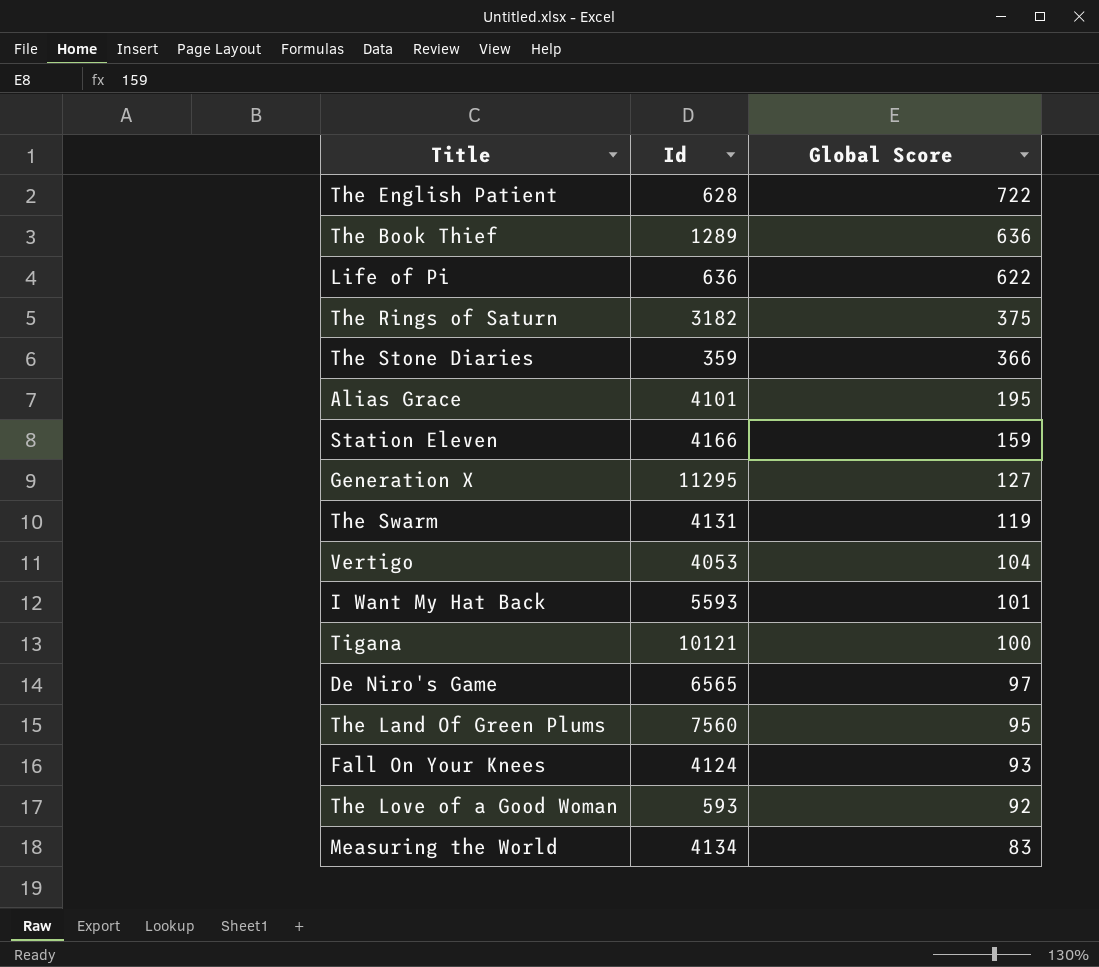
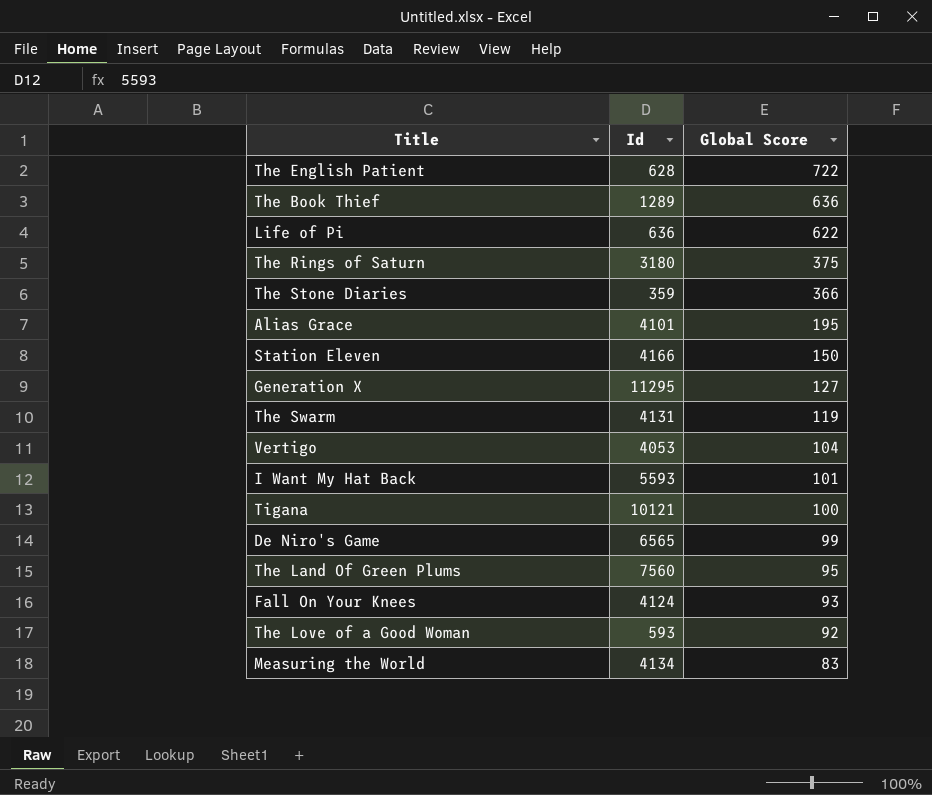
The Rings of Saturn | Id: 3182 -> 3180
Station Eleven | Global Score: 159 -> 150
De Niro's Game | Global Score: 97 -> 99

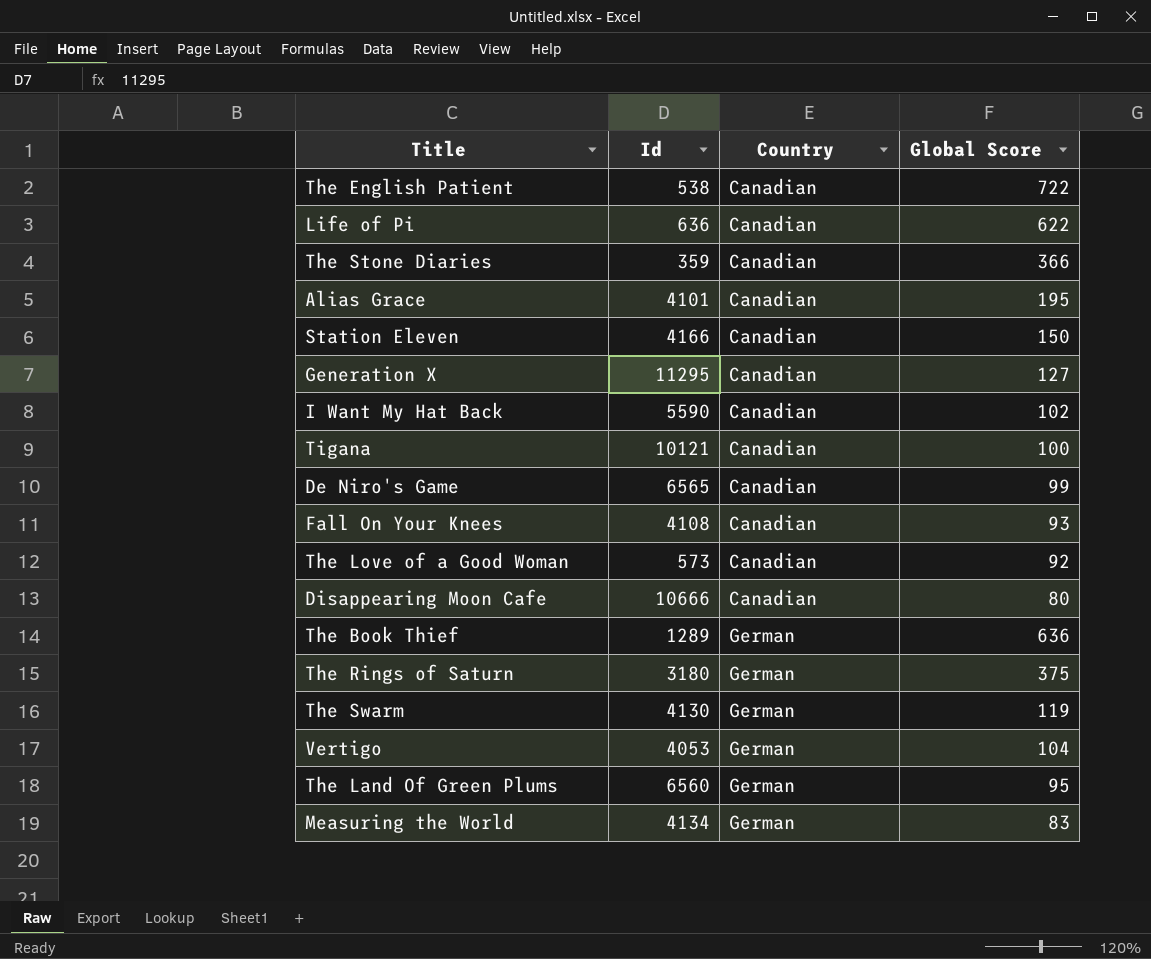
row order: Global Score descending -> Country ascending
column Country | position: none -> 3
The English Patient | Id: 628 -> 538
I Want My Hat Back | Id: 5593 -> 5590
I Want My Hat Back | Global Score: 101 -> 102
Fall On Your Knees | Id: 4124 -> 4108
The Love of a Good Woman | Id: 593 -> 573
row Disappearing Moon Cafe: none -> 10666 | Canadian | 80
The Swarm | Id: 4131 -> 4130
The Land Of Green Plums | Id: 7560 -> 6560

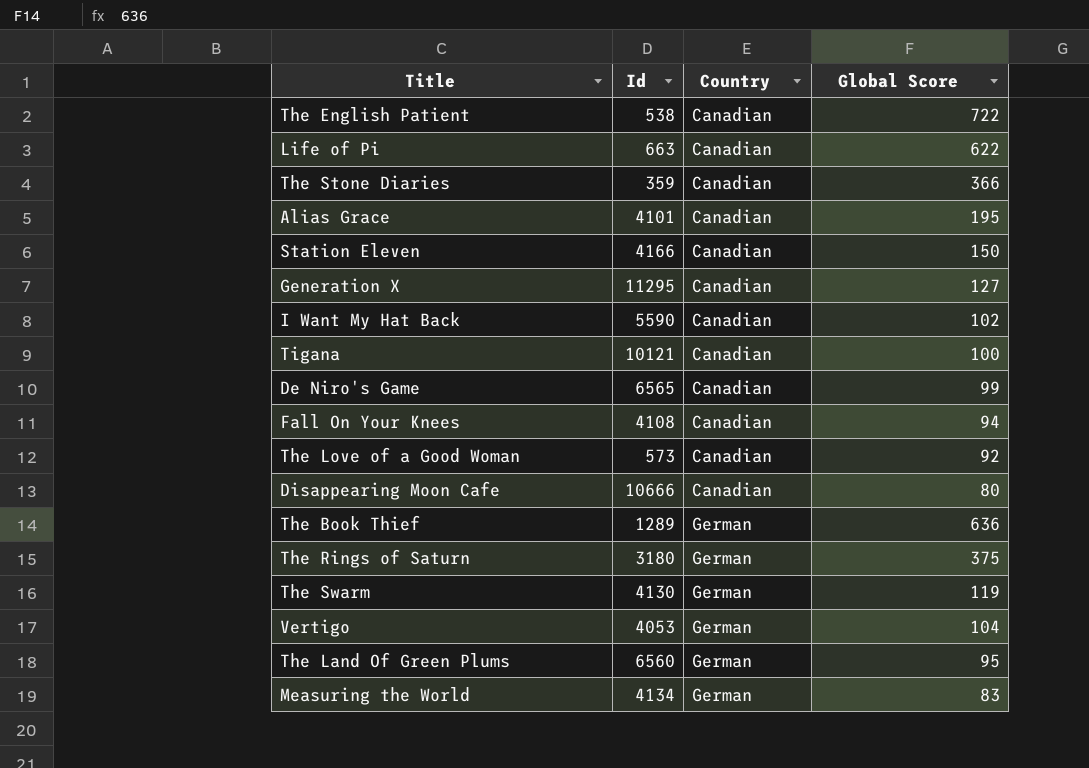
Life of Pi | Id: 636 -> 663
Fall On Your Knees | Global Score: 93 -> 94

